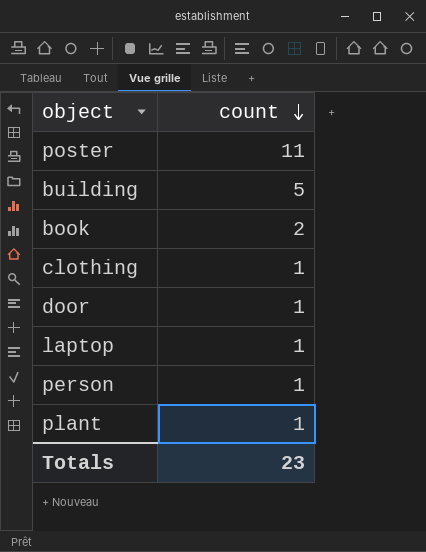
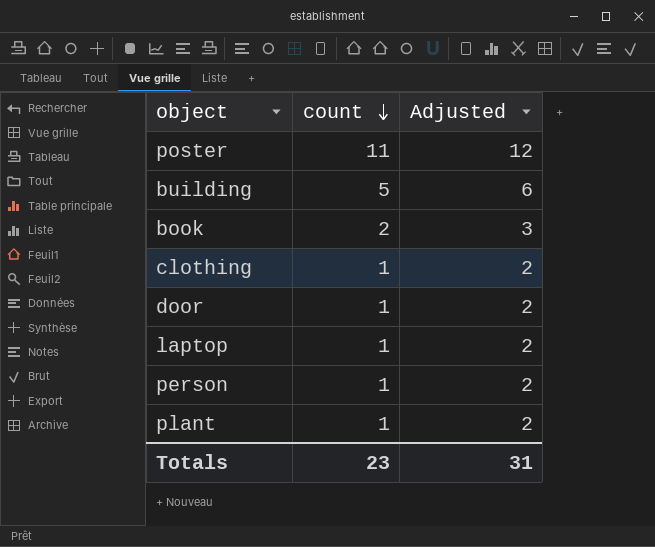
column Adjusted | formula: none -> [count] + 1

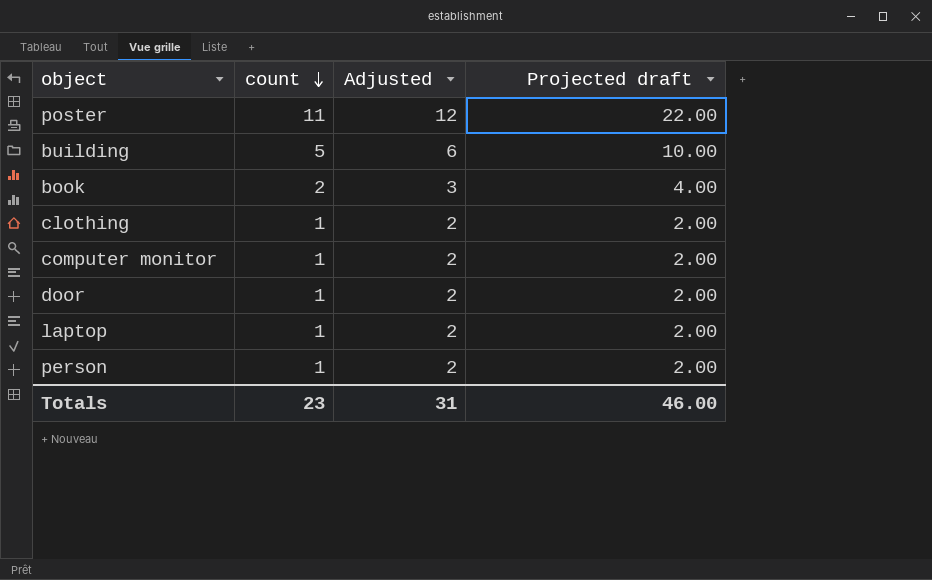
column Projected draft | formula: none -> [count] * 2
row plant: 1 | 2 -> none
row computer monitor: none -> 1 | 2 | 2.00

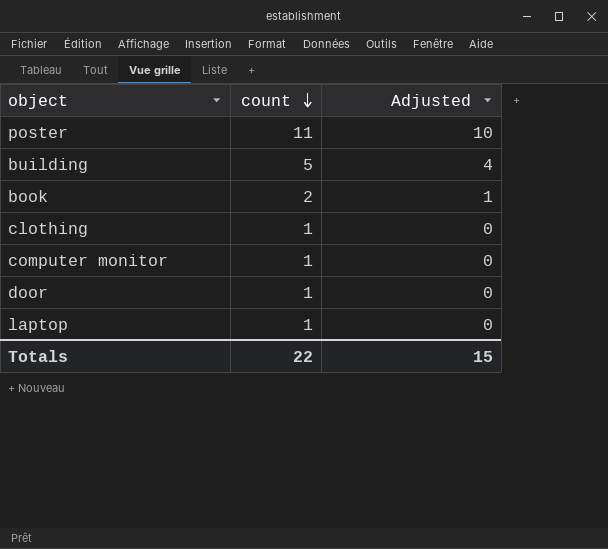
column Projected draft | formula: [count] * 2 -> none
column Adjusted | formula: [count] + 1 -> [count] - 1
row person: 1 | 2 | 2.00 -> none
Totals | count: 23 -> 22
Totals | Adjusted: 31 -> 15

